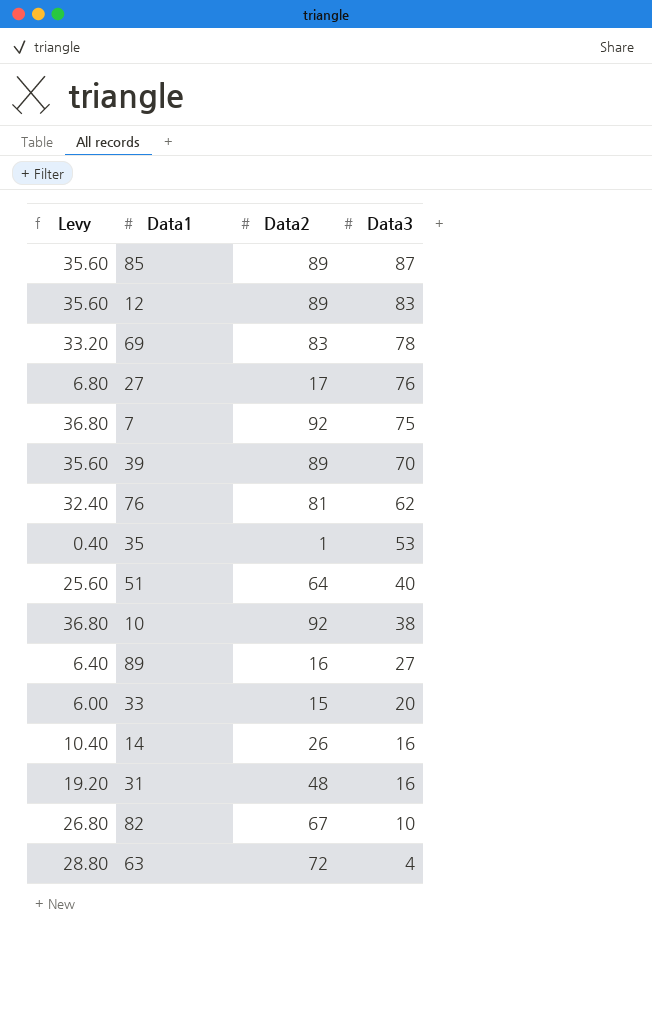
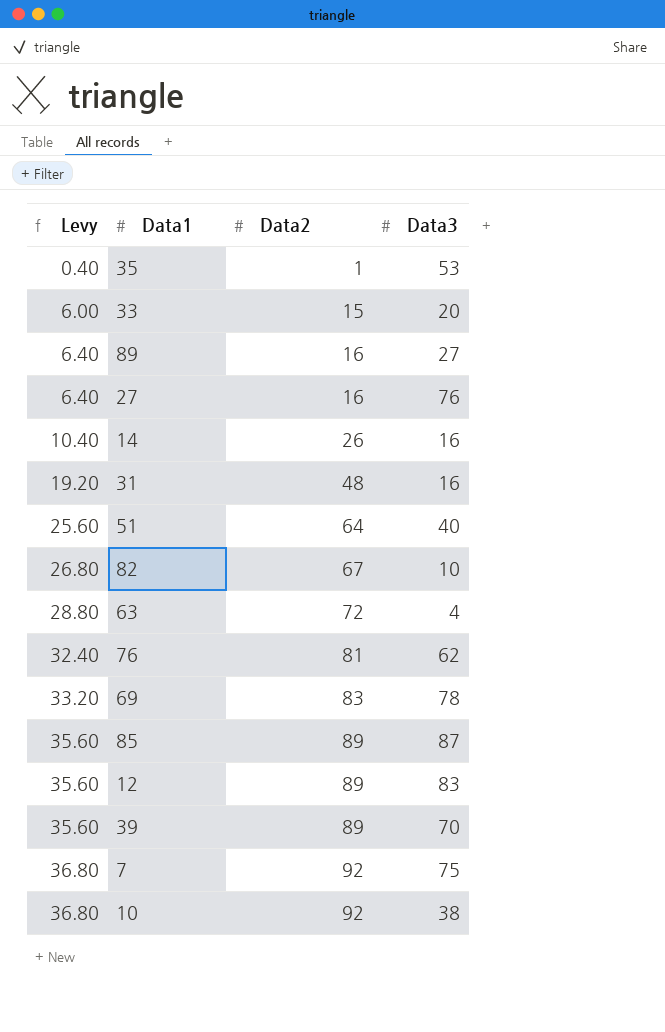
row order: Data3 descending -> Levy ascending
27 | Levy: 6.80 -> 6.40
27 | Data2: 17 -> 16

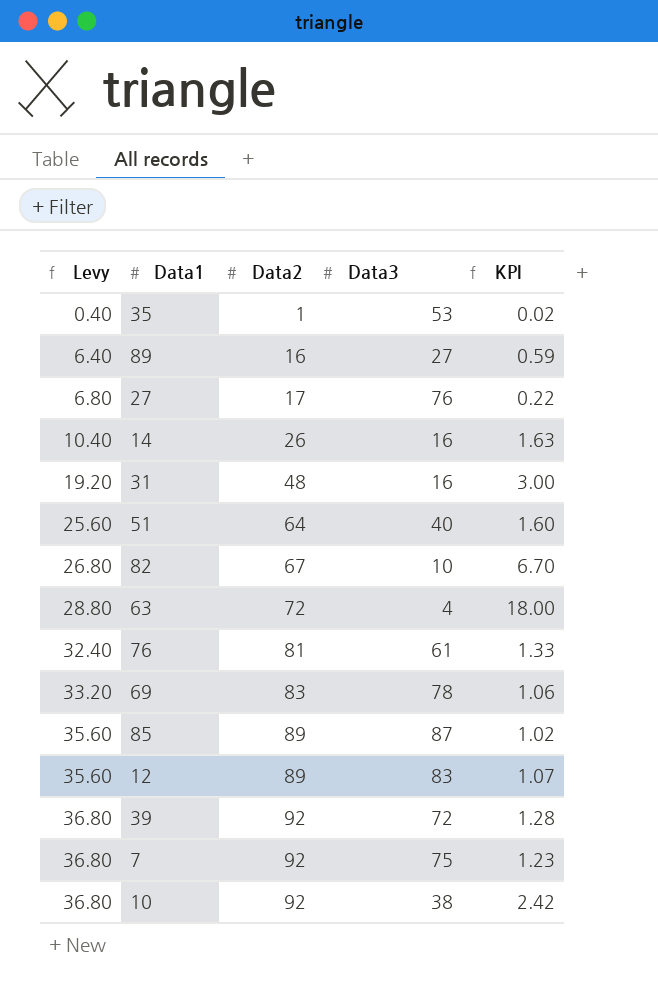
column KPI | formula: none -> [Data2] / [Data3]
row 33: 6.00 | 15 | 20 -> none
27 | Levy: 6.40 -> 6.80
27 | Data2: 16 -> 17
76 | Data3: 62 -> 61
39 | Levy: 35.60 -> 36.80
39 | Data2: 89 -> 92
39 | Data3: 70 -> 72

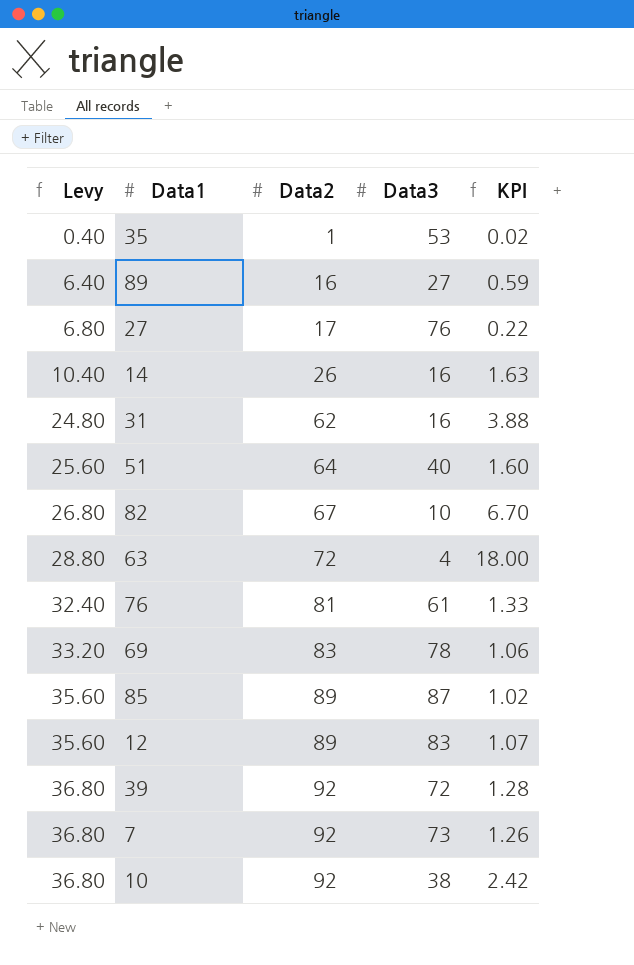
31 | Levy: 19.20 -> 24.80
31 | Data2: 48 -> 62
31 | KPI: 3.00 -> 3.88
7 | Data3: 75 -> 73
7 | KPI: 1.23 -> 1.26

